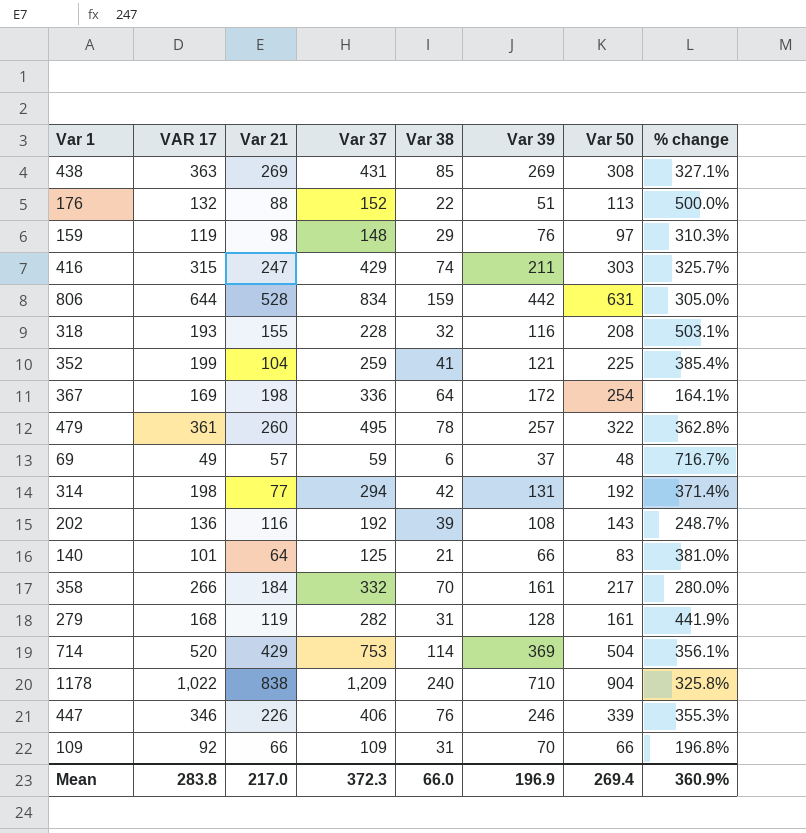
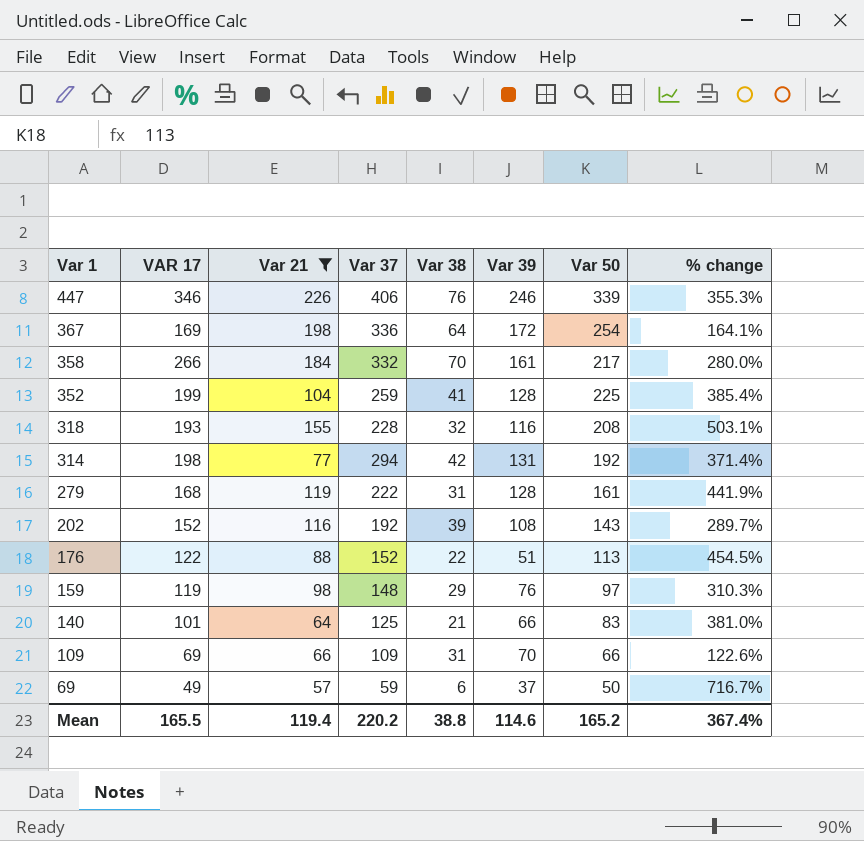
filter: none -> Var 21 <= 226
row order: none -> Var 1 descending
352 | Var 39: 121 -> 128
279 | Var 37: 282 -> 222
202 | VAR 17: 136 -> 152
202 | % change: 248.7% -> 289.7%
176 | VAR 17: 132 -> 122
176 | % change: 500.0% -> 454.5%
109 | VAR 17: 92 -> 69
109 | % change: 196.8% -> 122.6%
69 | Var 50: 48 -> 50
Mean | VAR 17: 283.8 -> 165.5
Mean | Var 21: 217.0 -> 119.4
Mean | Var 37: 372.3 -> 220.2
Mean | Var 38: 66.0 -> 38.8
Mean | Var 39: 196.9 -> 114.6
Mean | Var 50: 269.4 -> 165.2
Mean | % change: 360.9% -> 367.4%

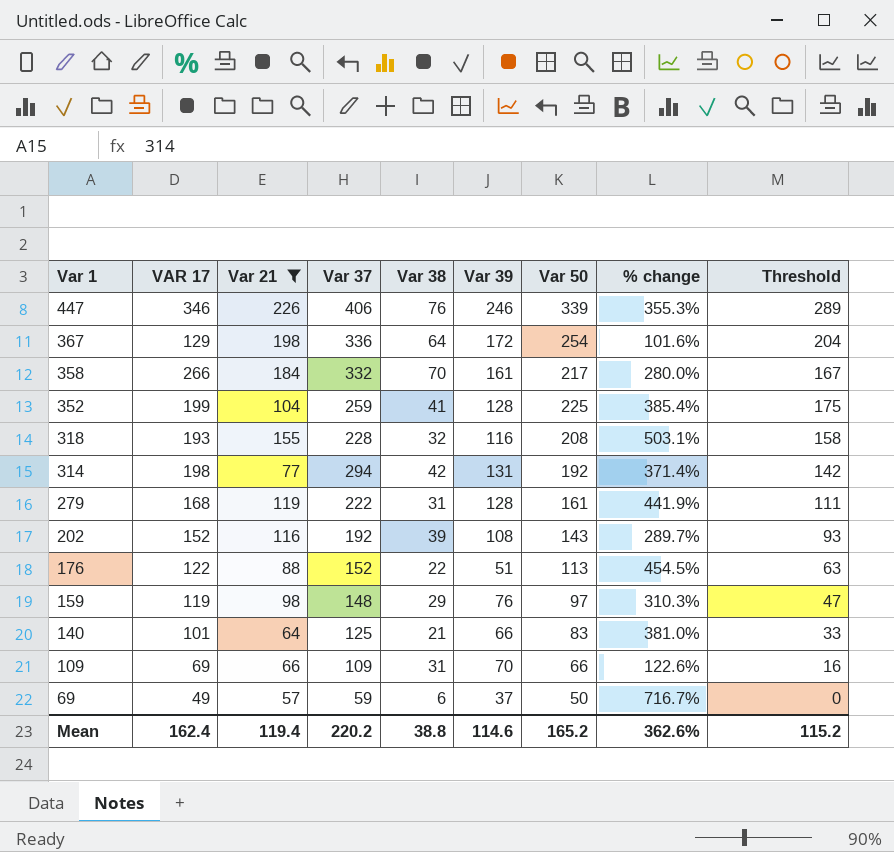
column Threshold | formula: none -> [Var 50] - 50
367 | VAR 17: 169 -> 129
367 | % change: 164.1% -> 101.6%
Mean | VAR 17: 165.5 -> 162.4
Mean | % change: 367.4% -> 362.6%

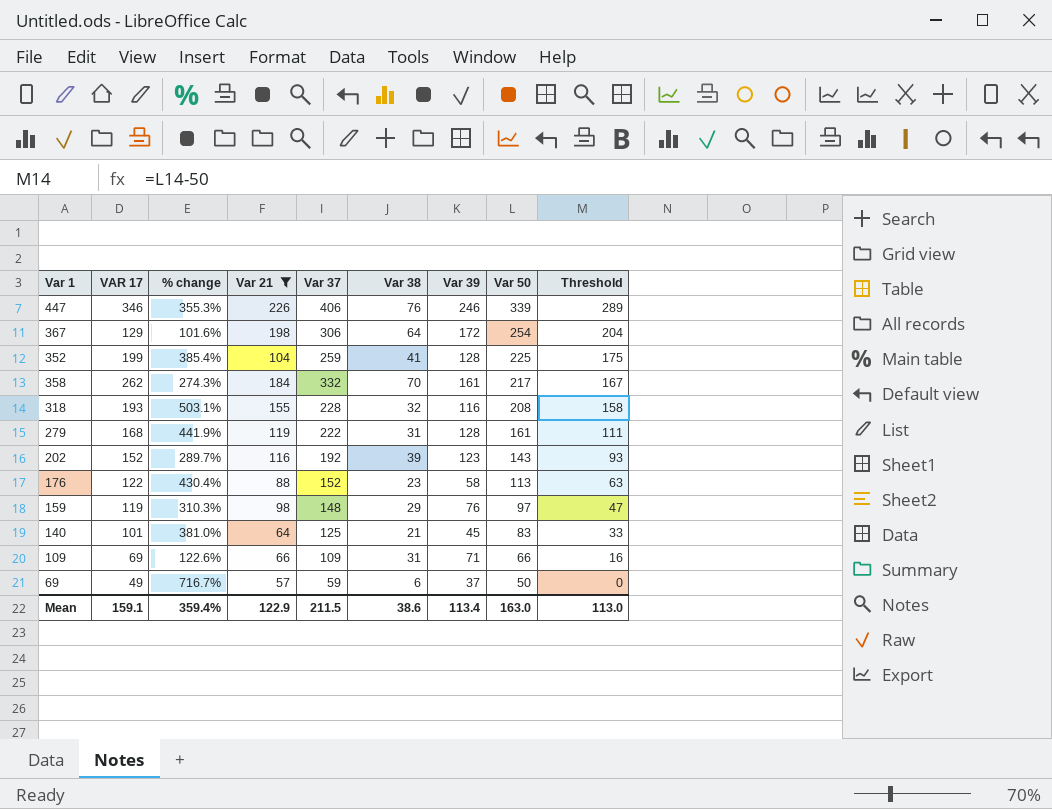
row order: Var 1 descending -> Var 50 descending
column % change | position: 8 -> 3
row 314: 198 | 77 | 294 | 42 | 131 | 192 | 371.4% | 142 -> none
367 | Var 37: 336 -> 306
358 | VAR 17: 266 -> 262
358 | % change: 280.0% -> 274.3%
202 | Var 39: 108 -> 123
176 | % change: 454.5% -> 430.4%
176 | Var 38: 22 -> 23
176 | Var 39: 51 -> 58
140 | Var 39: 66 -> 45
109 | Var 39: 70 -> 71
Mean | VAR 17: 162.4 -> 159.1
Mean | % change: 362.6% -> 359.4%
Mean | Var 21: 119.4 -> 122.9
Mean | Var 37: 220.2 -> 211.5
Mean | Var 38: 38.8 -> 38.6
Mean | Var 39: 114.6 -> 113.4
Mean | Var 50: 165.2 -> 163.0
Mean | Threshold: 115.2 -> 113.0

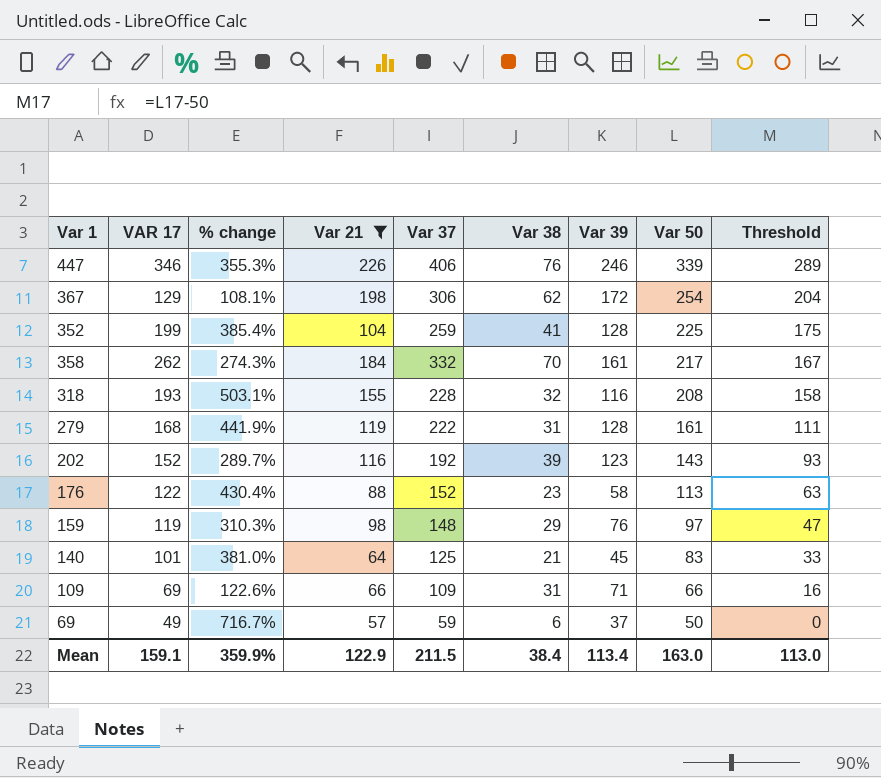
367 | % change: 101.6% -> 108.1%
367 | Var 38: 64 -> 62
Mean | % change: 359.4% -> 359.9%
Mean | Var 38: 38.6 -> 38.4

